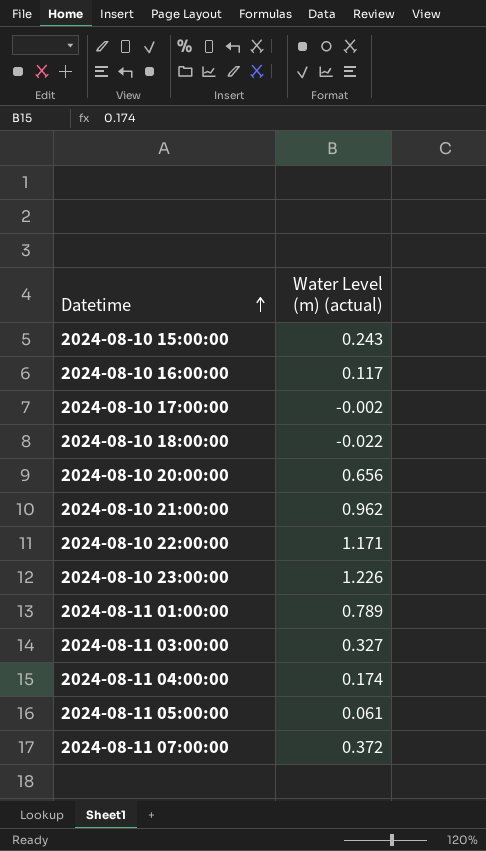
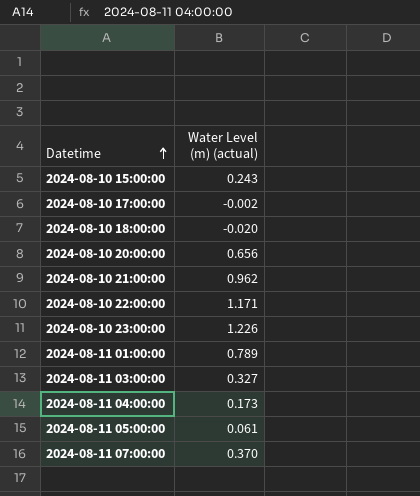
row 2024-08-10 16:00:00: 0.117 -> none
2024-08-10 18:00:00 | Water Level (m) (actual): -0.022 -> -0.020
2024-08-11 04:00:00 | Water Level (m) (actual): 0.174 -> 0.173
2024-08-11 07:00:00 | Water Level (m) (actual): 0.372 -> 0.370

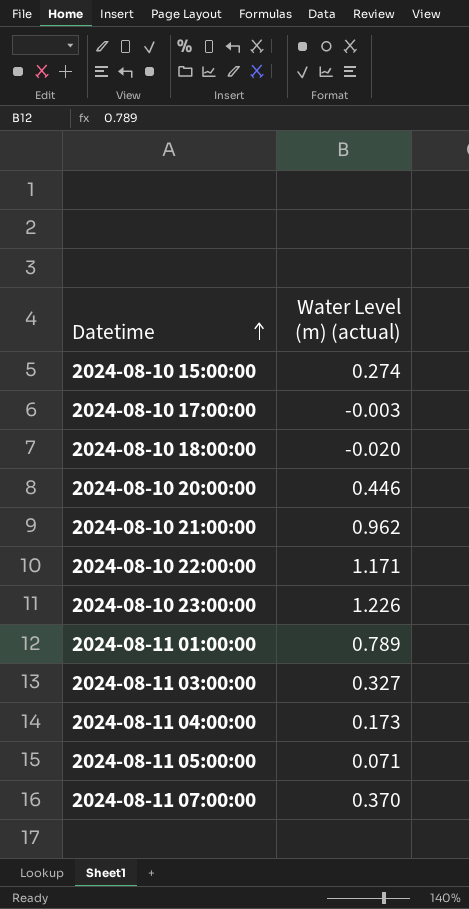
2024-08-10 15:00:00 | Water Level (m) (actual): 0.243 -> 0.274
2024-08-10 17:00:00 | Water Level (m) (actual): -0.002 -> -0.003
2024-08-10 20:00:00 | Water Level (m) (actual): 0.656 -> 0.446
2024-08-11 05:00:00 | Water Level (m) (actual): 0.061 -> 0.071

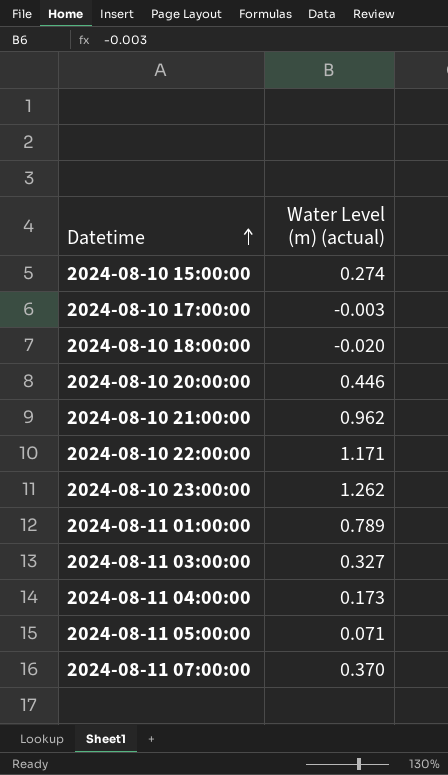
2024-08-10 23:00:00 | Water Level (m) (actual): 1.226 -> 1.262

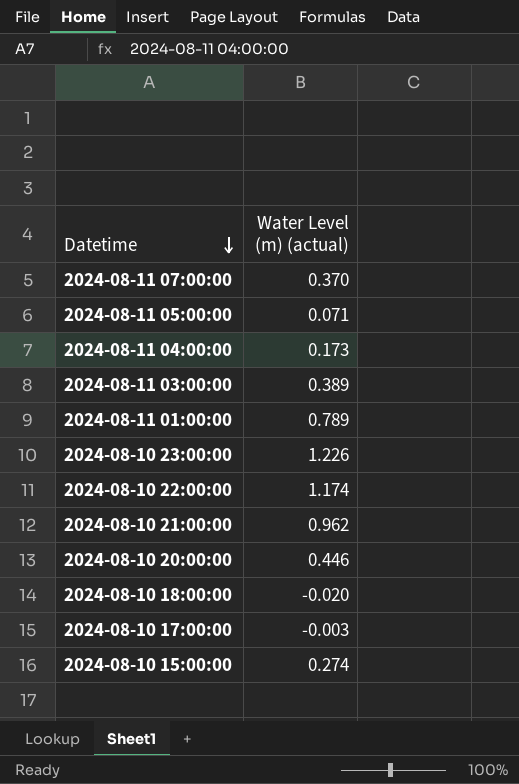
row order: Datetime ascending -> Datetime descending
2024-08-11 03:00:00 | Water Level (m) (actual): 0.327 -> 0.389
2024-08-10 23:00:00 | Water Level (m) (actual): 1.262 -> 1.226
2024-08-10 22:00:00 | Water Level (m) (actual): 1.171 -> 1.174

